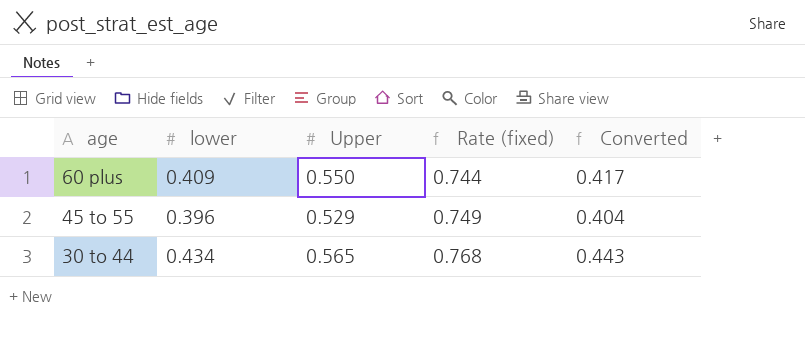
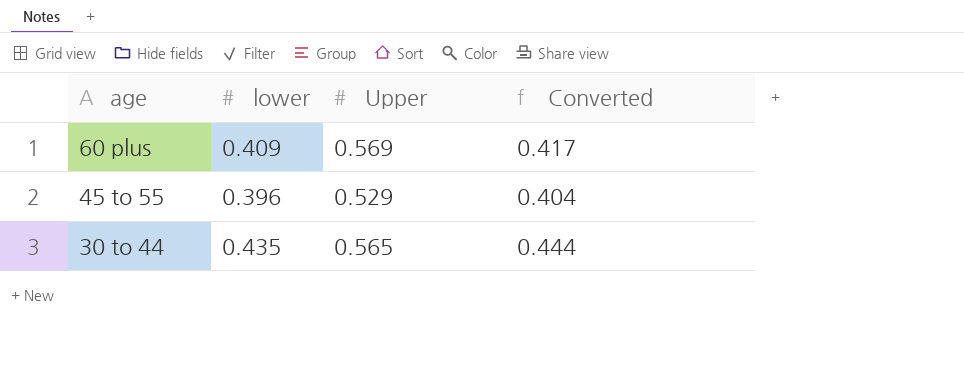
column Rate (fixed) | formula: [lower] / [Upper] -> none
60 plus | Upper: 0.550 -> 0.569
30 to 44 | lower: 0.434 -> 0.435
30 to 44 | Converted: 0.443 -> 0.444

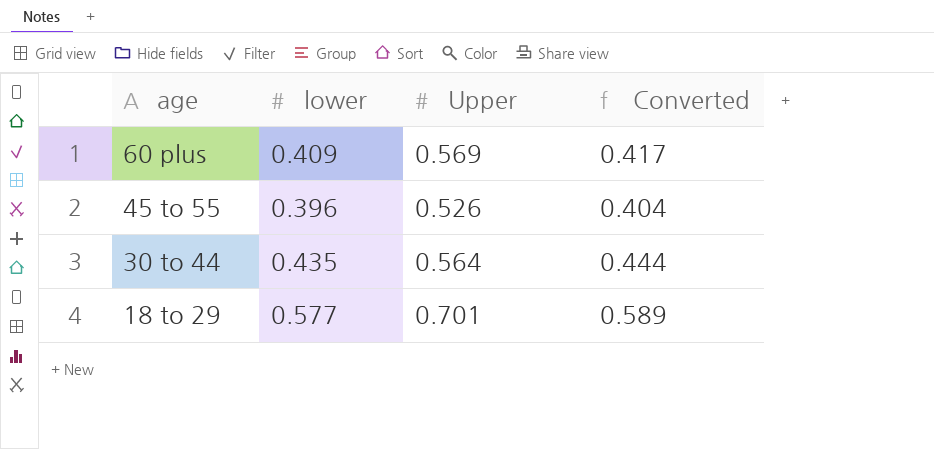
45 to 55 | Upper: 0.529 -> 0.526
30 to 44 | Upper: 0.565 -> 0.564
row 18 to 29: none -> 0.577 | 0.701 | 0.589

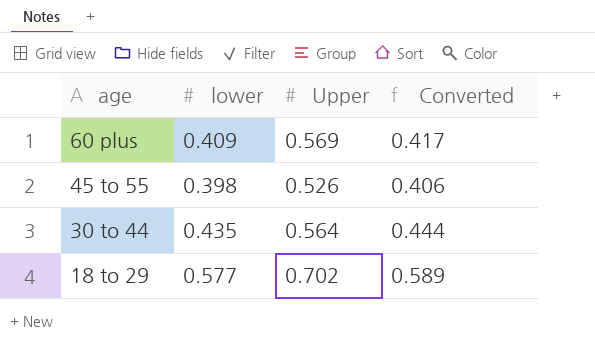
45 to 55 | lower: 0.396 -> 0.398
45 to 55 | Converted: 0.404 -> 0.406
18 to 29 | Upper: 0.701 -> 0.702

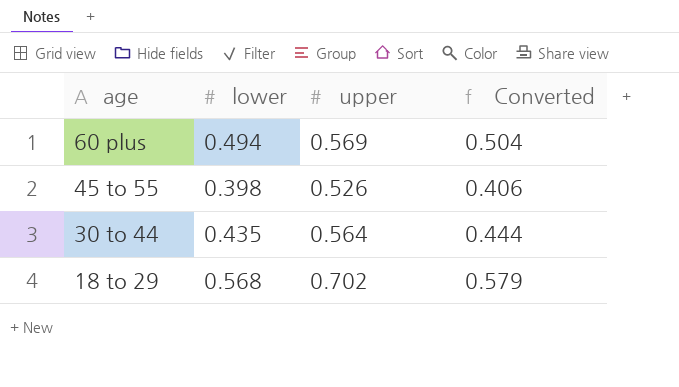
column name: Upper -> upper
60 plus | lower: 0.409 -> 0.494
60 plus | Converted: 0.417 -> 0.504
18 to 29 | lower: 0.577 -> 0.568
18 to 29 | Converted: 0.589 -> 0.579

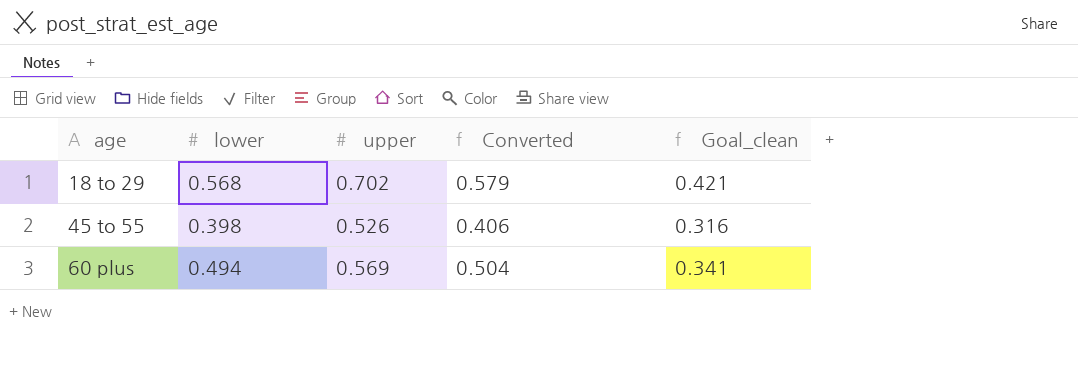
row order: age descending -> age ascending
column Goal_clean | formula: none -> [upper] * 0.6
row 30 to 44: 0.435 | 0.564 | 0.444 -> none

